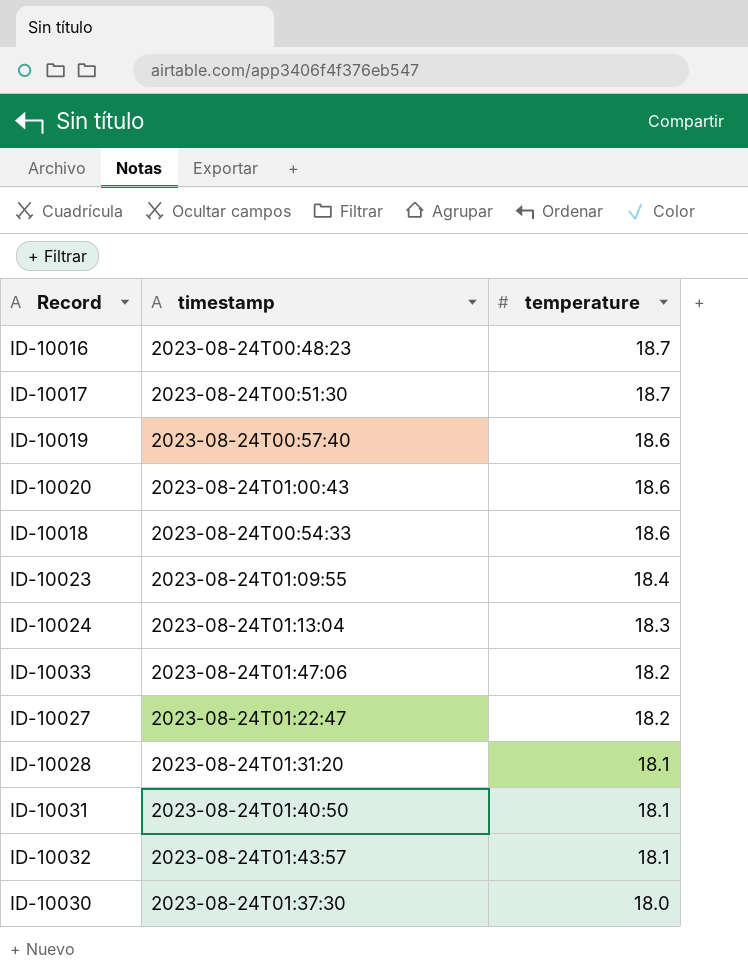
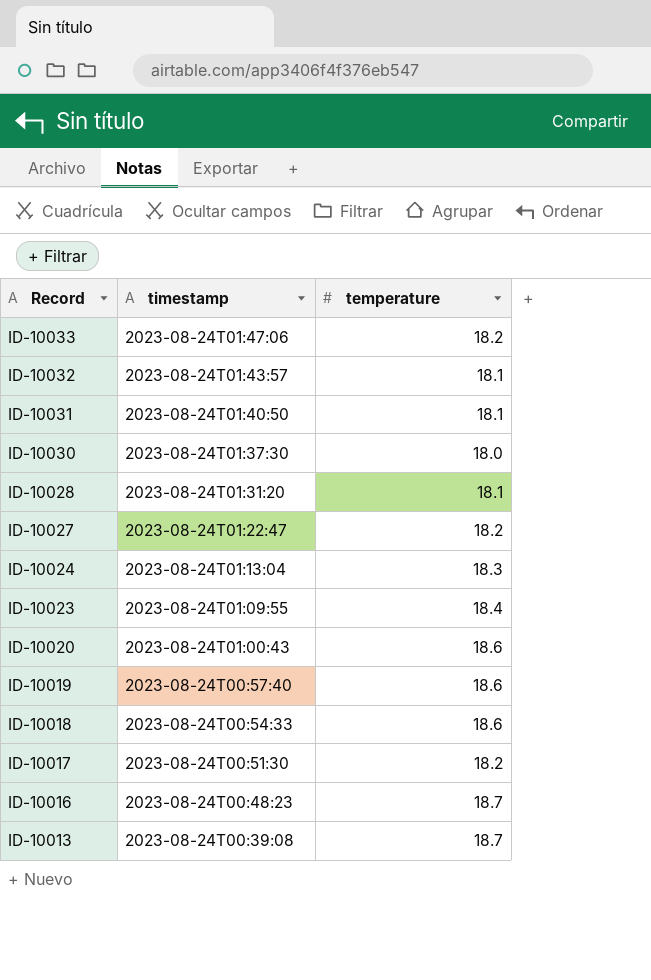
row order: temperature descending -> Record descending
ID-10017 | temperature: 18.7 -> 18.2
row ID-10013: none -> 2023-08-24T00:39:08 | 18.7

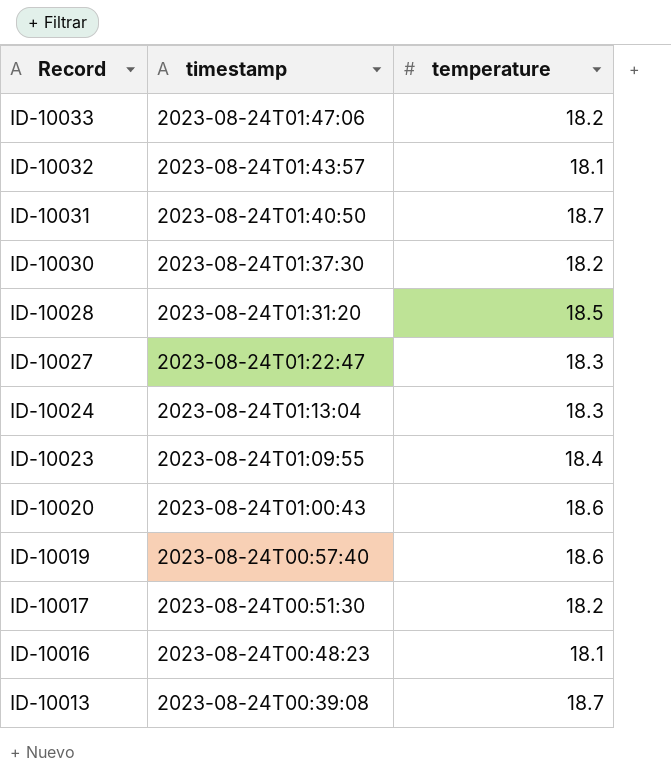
row ID-10018: 2023-08-24T00:54:33 | 18.6 -> none
ID-10031 | temperature: 18.1 -> 18.7
ID-10030 | temperature: 18.0 -> 18.2
ID-10028 | temperature: 18.1 -> 18.5
ID-10027 | temperature: 18.2 -> 18.3
ID-10016 | temperature: 18.7 -> 18.1

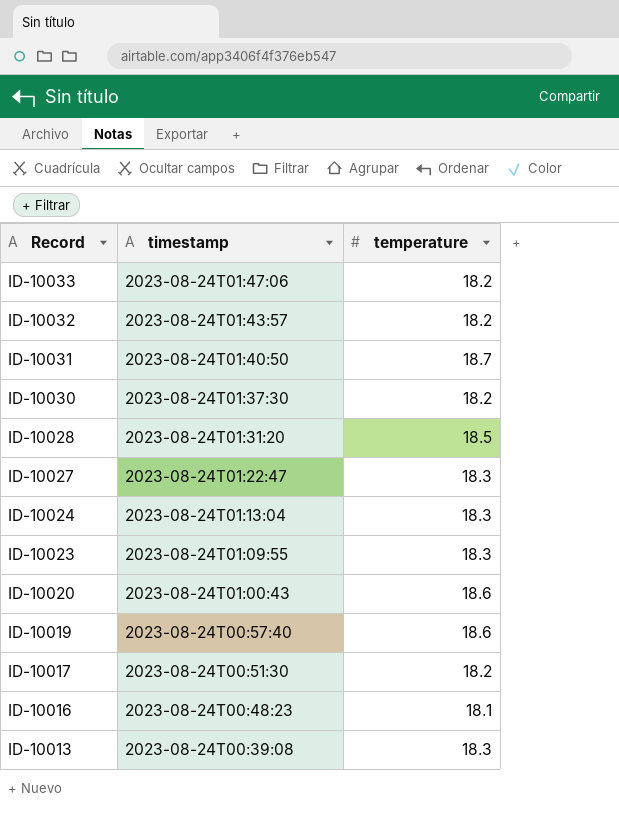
ID-10032 | temperature: 18.1 -> 18.2
ID-10023 | temperature: 18.4 -> 18.3
ID-10013 | temperature: 18.7 -> 18.3

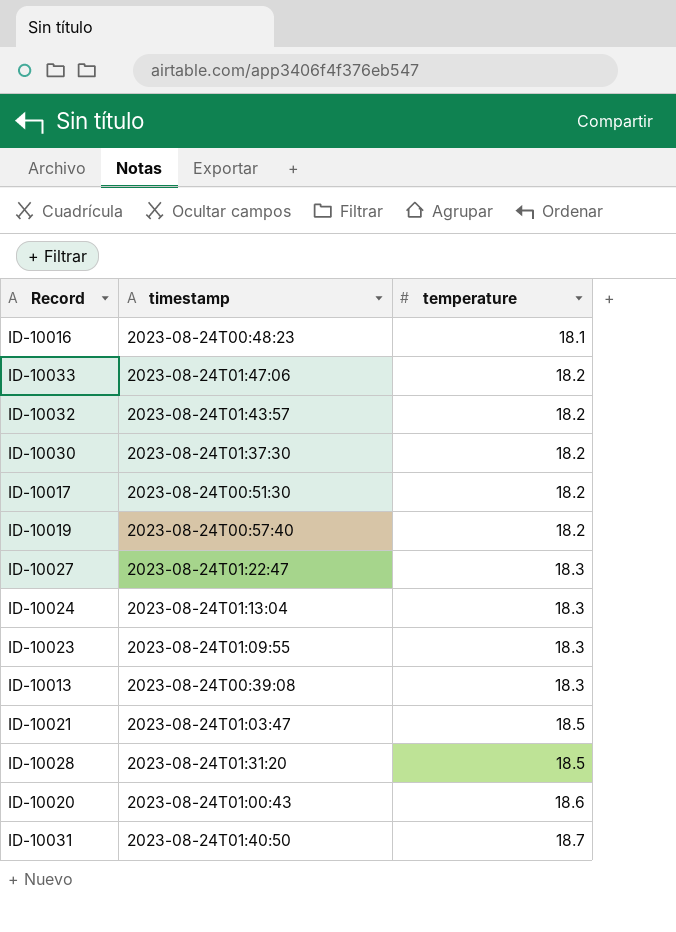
row order: Record descending -> temperature ascending
ID-10019 | temperature: 18.6 -> 18.2
row ID-10021: none -> 2023-08-24T01:03:47 | 18.5

